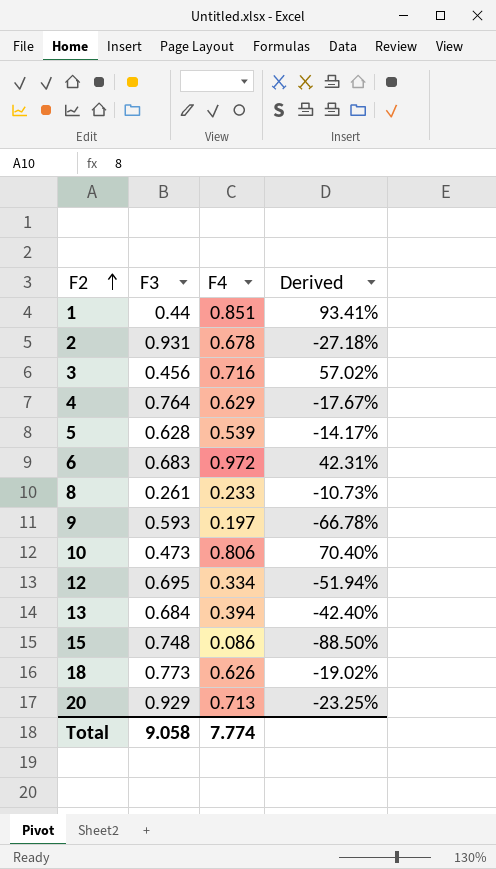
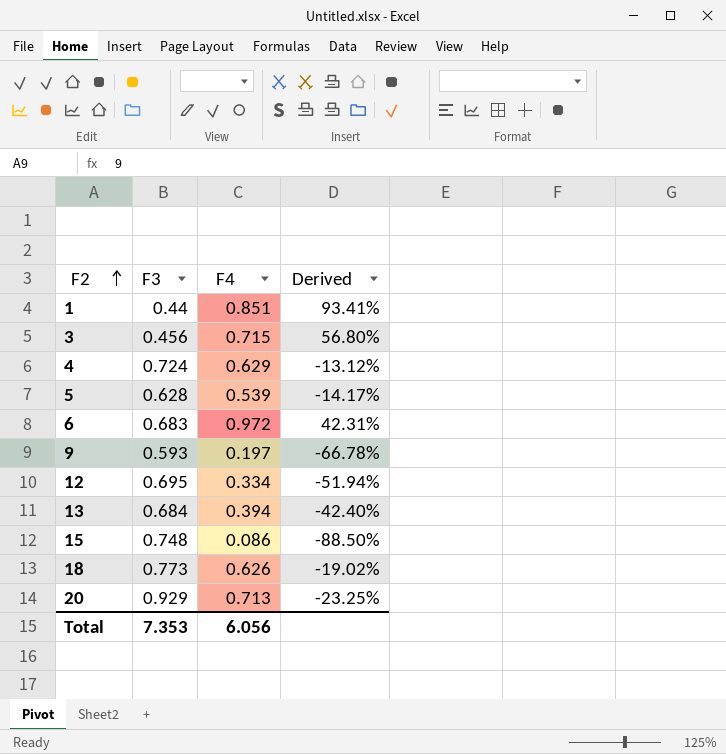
row 2: 0.931 | 0.678 | -27.18% -> none
row 8: 0.261 | 0.233 | -10.73% -> none
row 10: 0.473 | 0.806 | 70.40% -> none
3 | F4: 0.716 -> 0.715
3 | Derived: 57.02% -> 56.80%
4 | F3: 0.764 -> 0.724
4 | Derived: -17.67% -> -13.12%
Total | F3: 9.058 -> 7.353
Total | F4: 7.774 -> 6.056

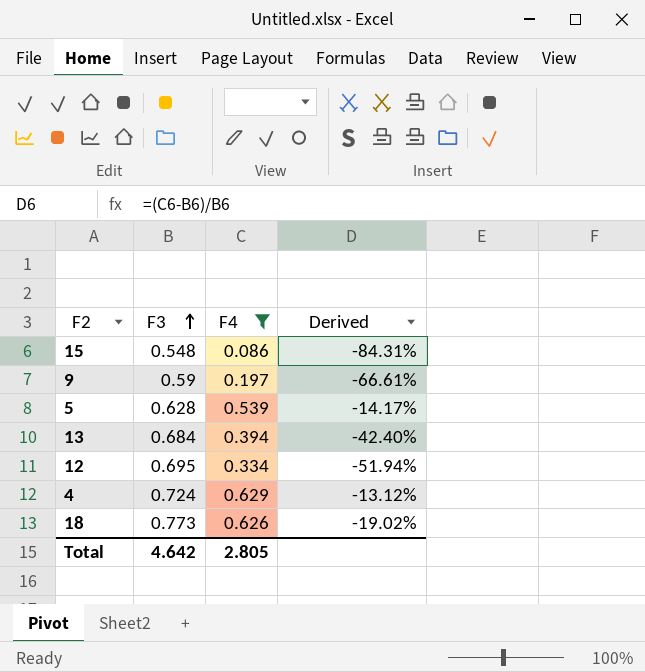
filter: none -> F4 <= 0.629
row order: F2 ascending -> F3 ascending
15 | F3: 0.748 -> 0.548
15 | Derived: -88.50% -> -84.31%
9 | F3: 0.593 -> 0.59
9 | Derived: -66.78% -> -66.61%
Total | F3: 7.353 -> 4.642
Total | F4: 6.056 -> 2.805

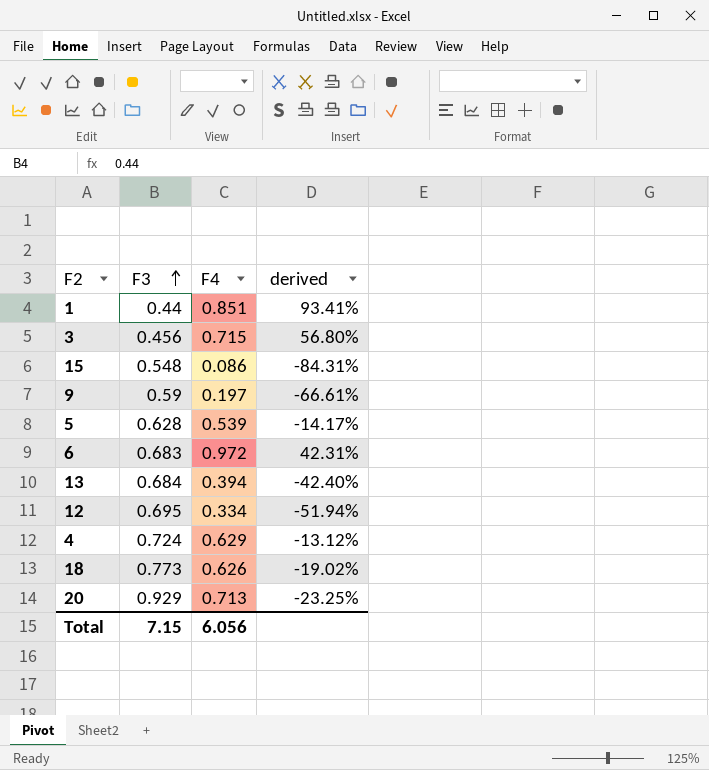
filter: F4 <= 0.629 -> none
column name: Derived -> derived
Total | F3: 4.642 -> 7.15
Total | F4: 2.805 -> 6.056

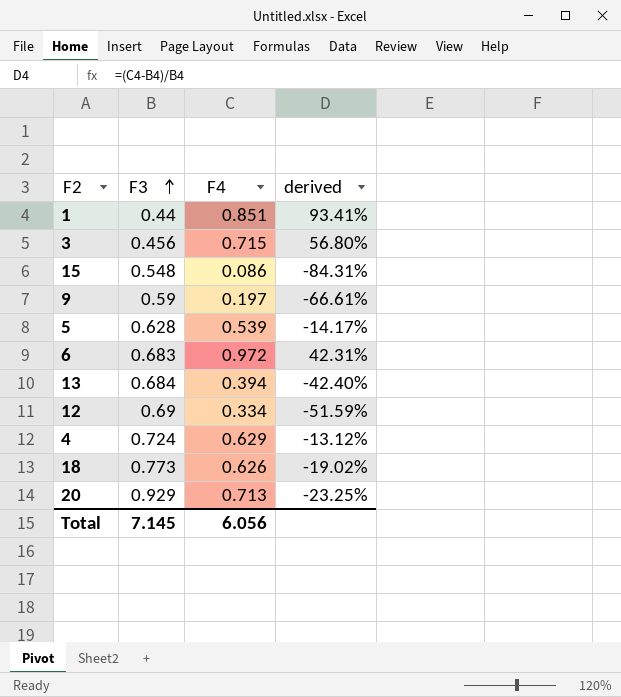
12 | F3: 0.695 -> 0.69
12 | derived: -51.94% -> -51.59%
Total | F3: 7.15 -> 7.145

